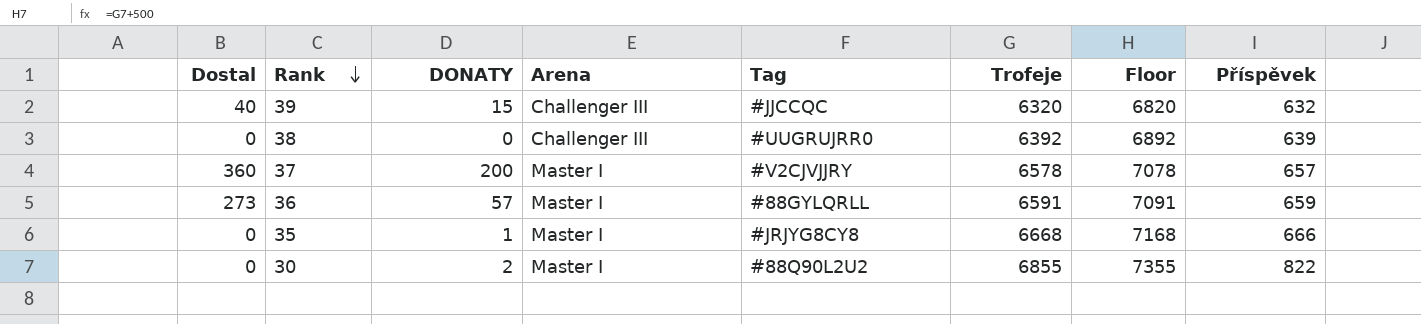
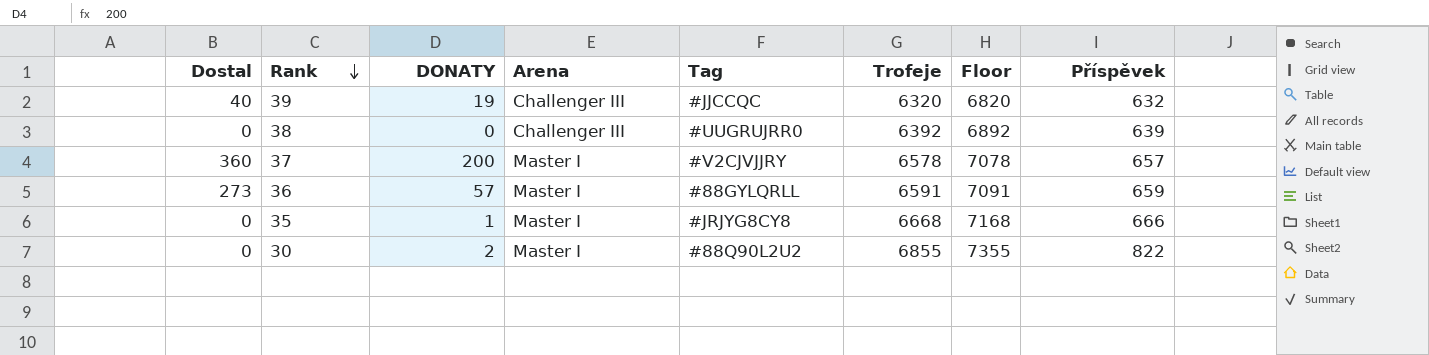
39 | DONATY: 15 -> 19

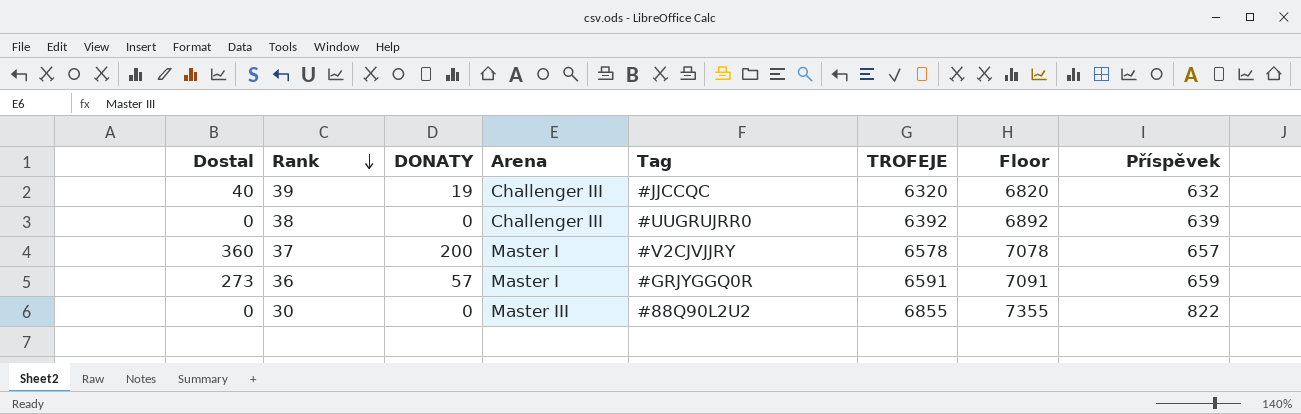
column name: Trofeje -> TROFEJE
row 35: 0 | 1 | Master I | #JRJYG8CY8 | 6668 | 7168 | 666 -> none
36 | Tag: #88GYLQRLL -> #GRJYGGQ0R
30 | DONATY: 2 -> 0
30 | Arena: Master I -> Master III

